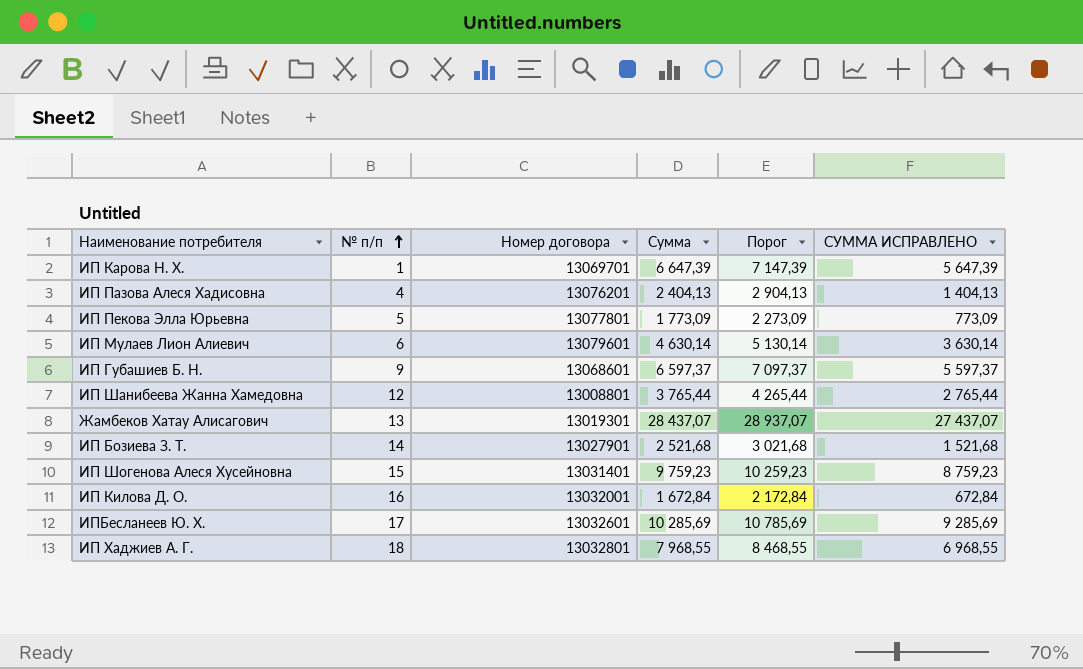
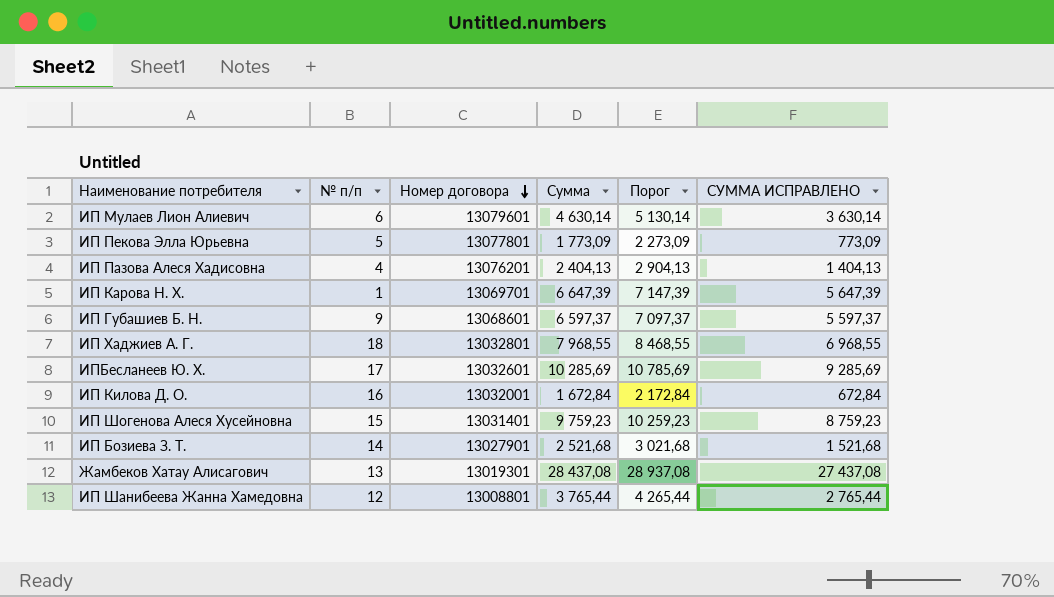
row order: № п/п ascending -> Номер договора descending
Жамбеков Хатау Алисагович | Сумма: 28 437,07 -> 28 437,08
Жамбеков Хатау Алисагович | Порог: 28 937,07 -> 28 937,08
Жамбеков Хатау Алисагович | СУММА ИСПРАВЛЕНО: 27 437,07 -> 27 437,08

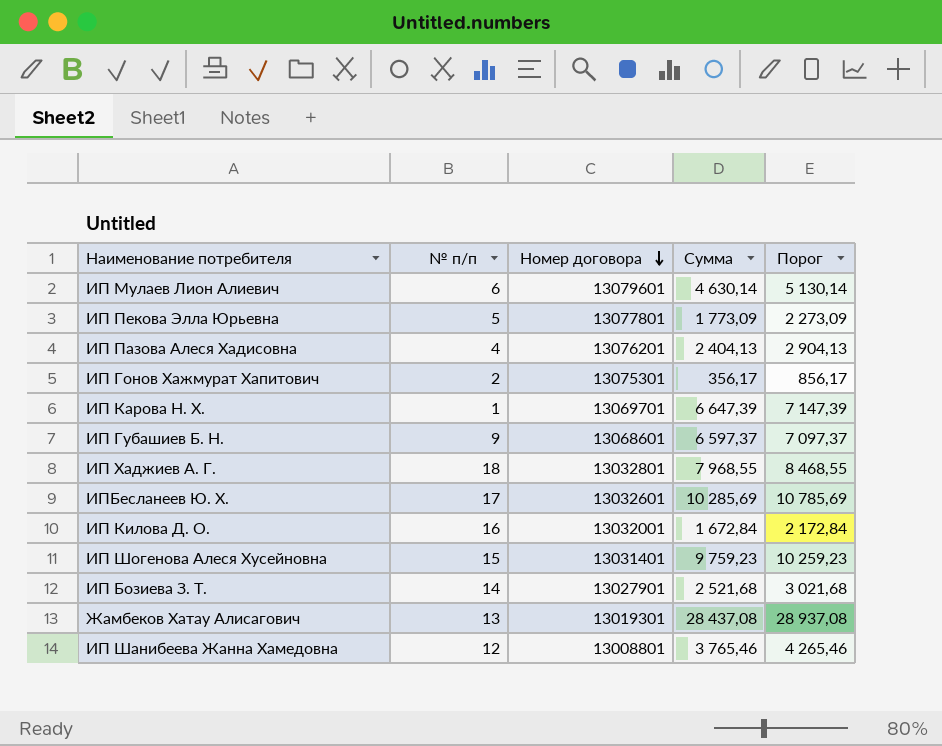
column СУММА ИСПРАВЛЕНО | formula: [Сумма] - 1000 -> none
row ИП Гонов Хажмурат Хапитович: none -> 2 | 13075301 | 356,17 | 856,17
ИП Шанибеева Жанна Хамедовна | Сумма: 3 765,44 -> 3 765,46
ИП Шанибеева Жанна Хамедовна | Порог: 4 265,44 -> 4 265,46

